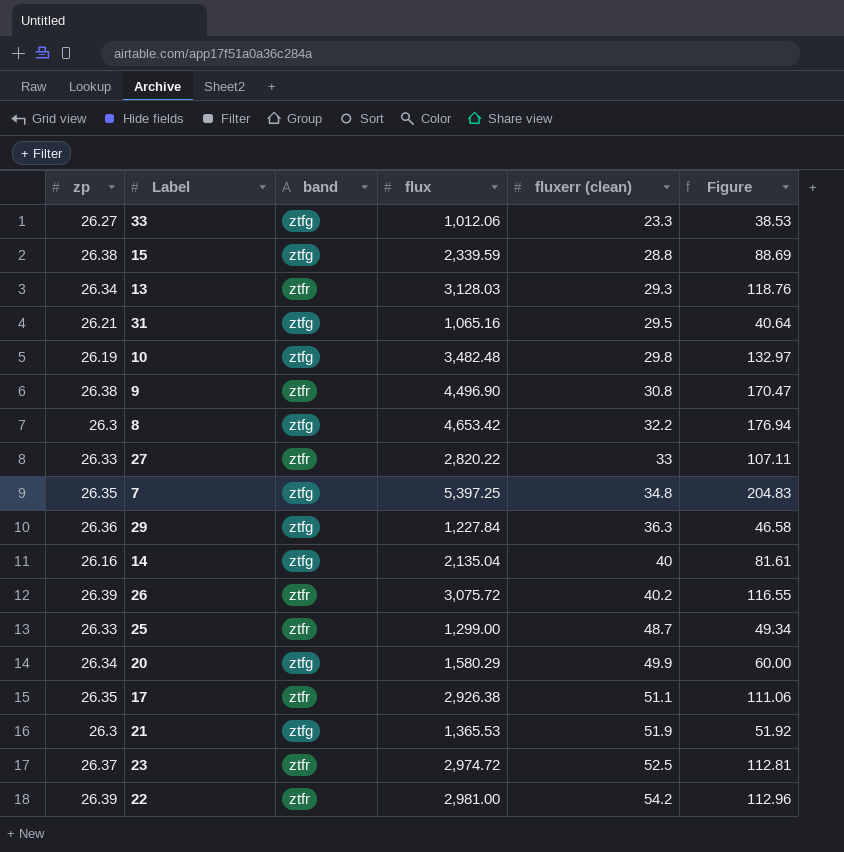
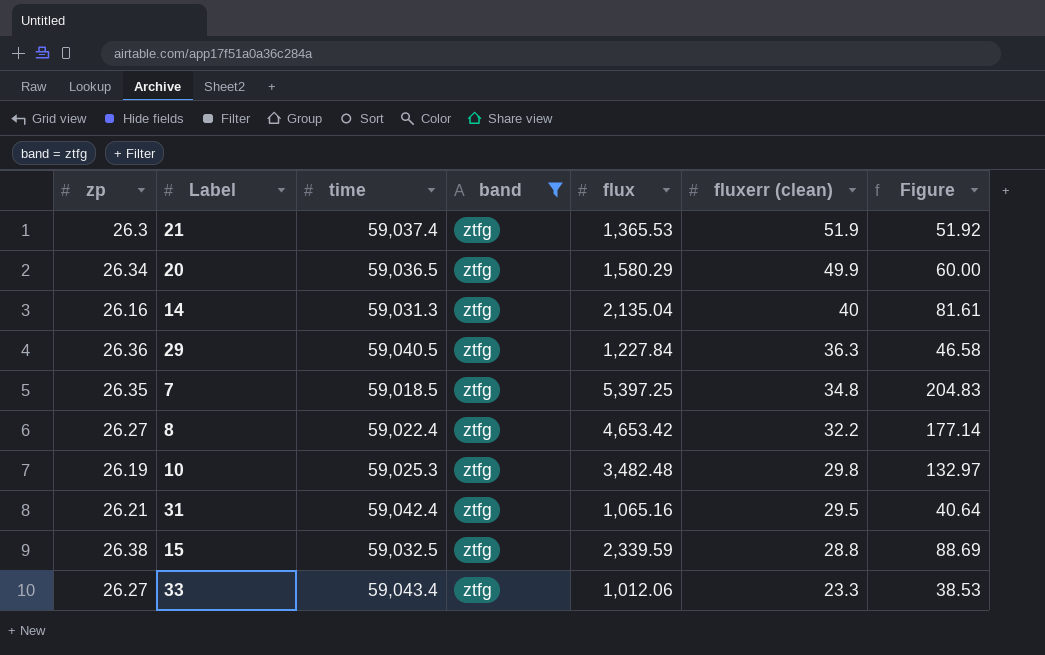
filter: none -> band = ztfg
row order: fluxerr (clean) ascending -> fluxerr (clean) descending
column time | position: none -> 3
8 | zp: 26.3 -> 26.27
8 | Figure: 176.94 -> 177.14

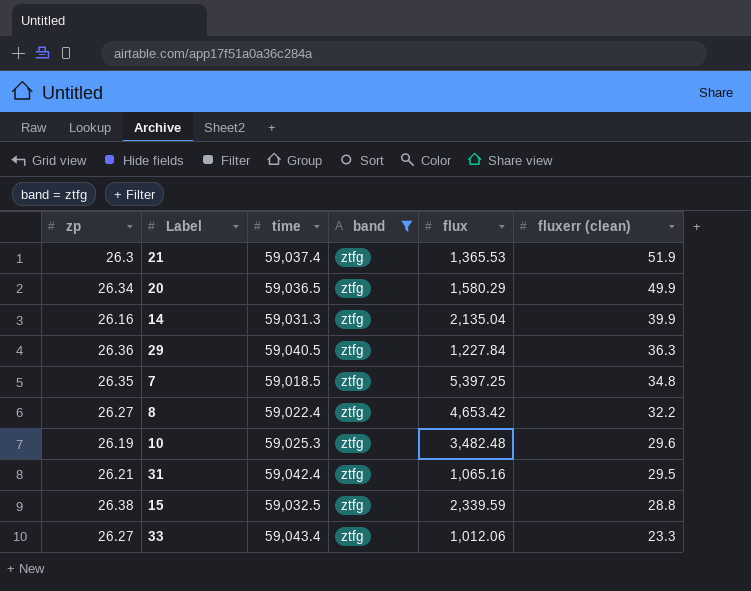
column Figure | formula: [flux] / [zp] -> none
14 | fluxerr (clean): 40 -> 39.9
10 | fluxerr (clean): 29.8 -> 29.6

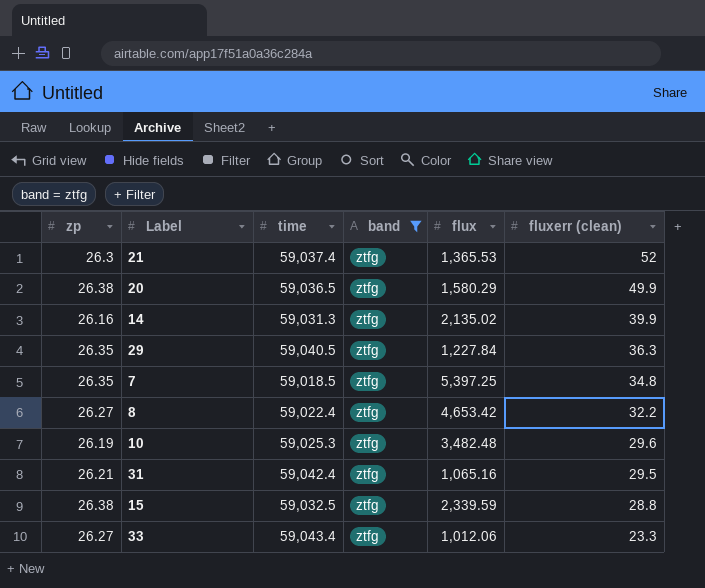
21 | fluxerr (clean): 51.9 -> 52
20 | zp: 26.34 -> 26.38
14 | flux: 2,135.04 -> 2,135.02
29 | zp: 26.36 -> 26.35

